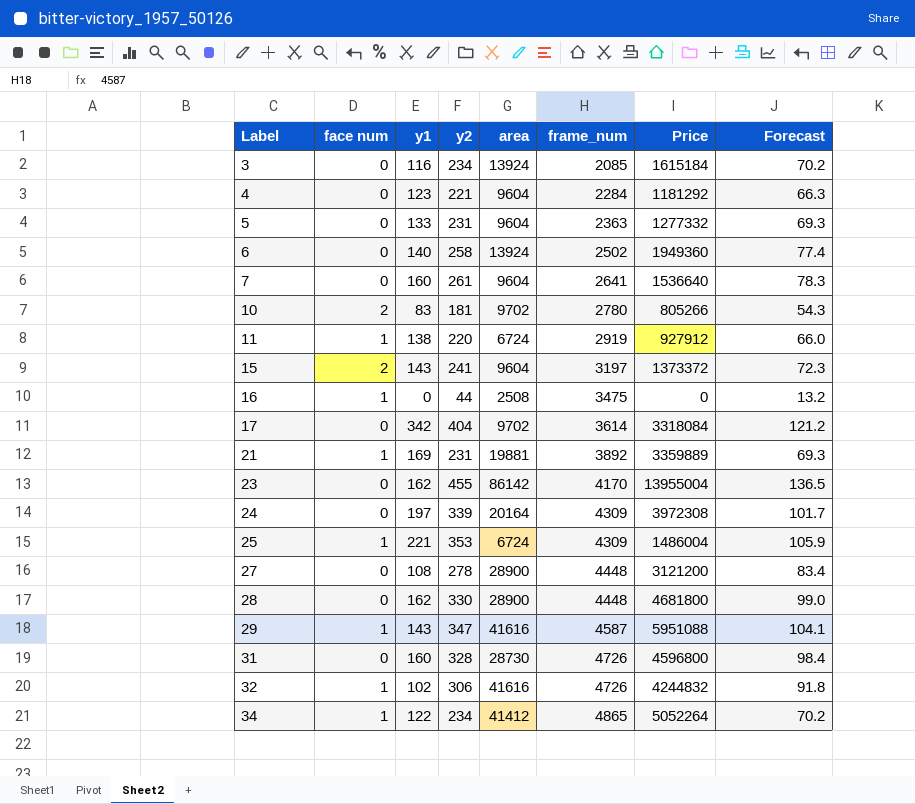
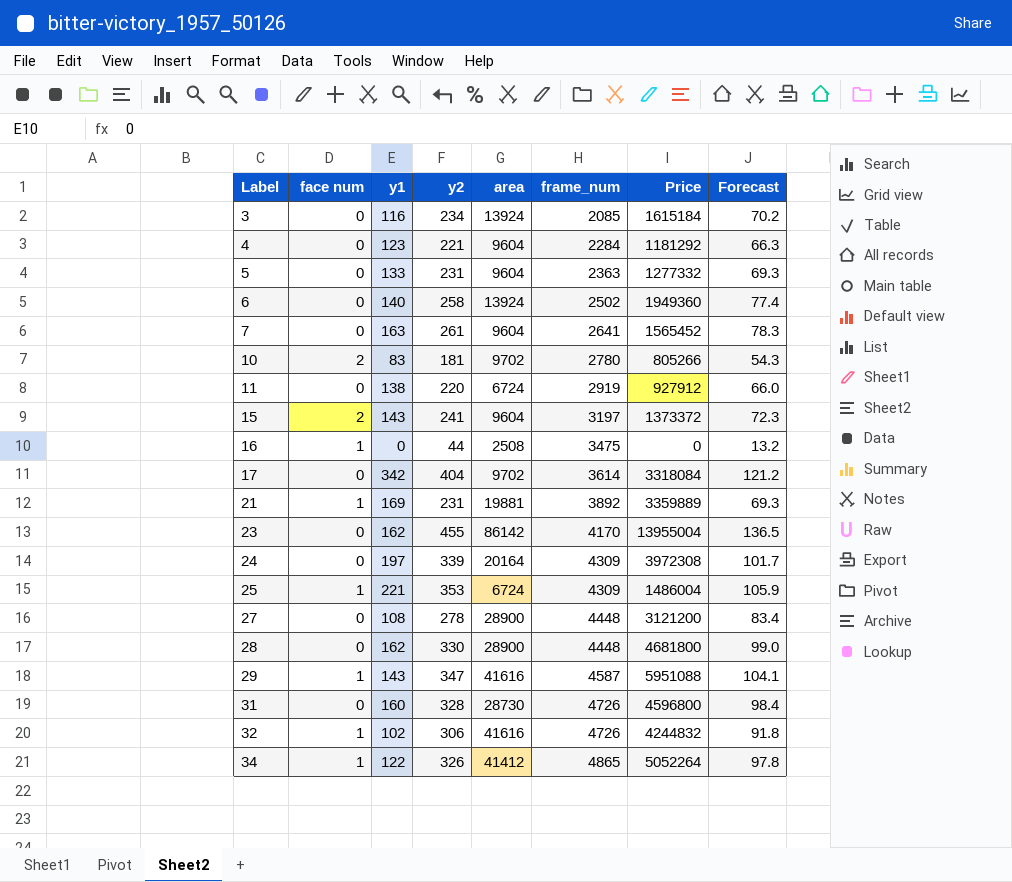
7 | y1: 160 -> 163
7 | Price: 1536640 -> 1565452
11 | face num: 1 -> 0
34 | y2: 234 -> 326
34 | Forecast: 70.2 -> 97.8

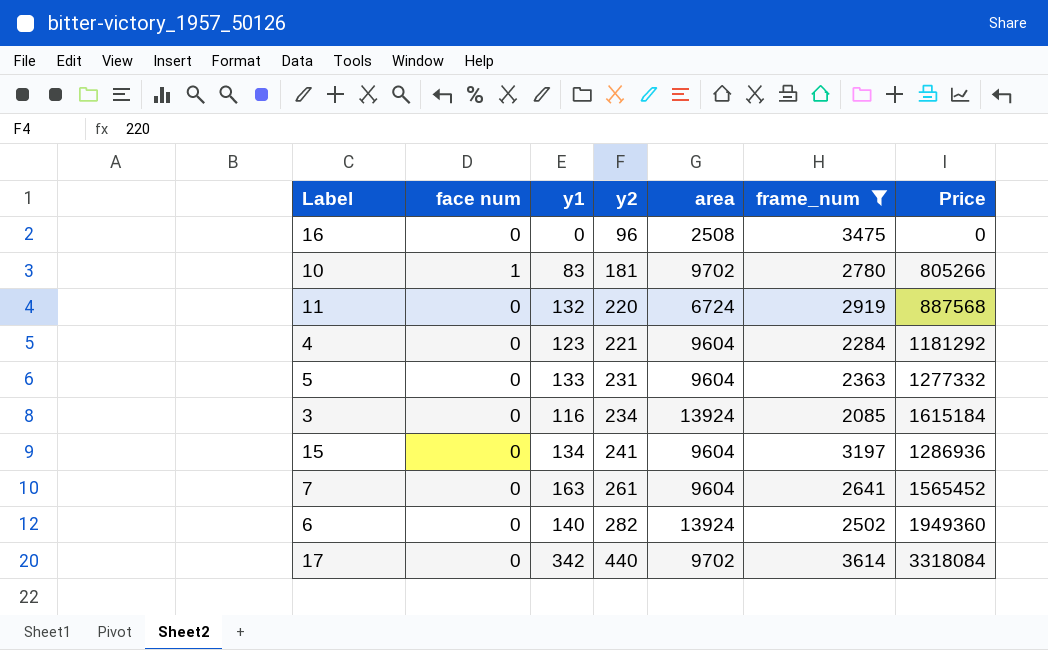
filter: none -> frame_num <= 3614
row order: Label ascending -> y2 ascending
column Forecast | formula: [y2] * 0.3 -> none
16 | face num: 1 -> 0
16 | y2: 44 -> 96
10 | face num: 2 -> 1
11 | y1: 138 -> 132
11 | Price: 927912 -> 887568
15 | face num: 2 -> 0
15 | y1: 143 -> 134
15 | Price: 1373372 -> 1286936
6 | y2: 258 -> 282
17 | y2: 404 -> 440

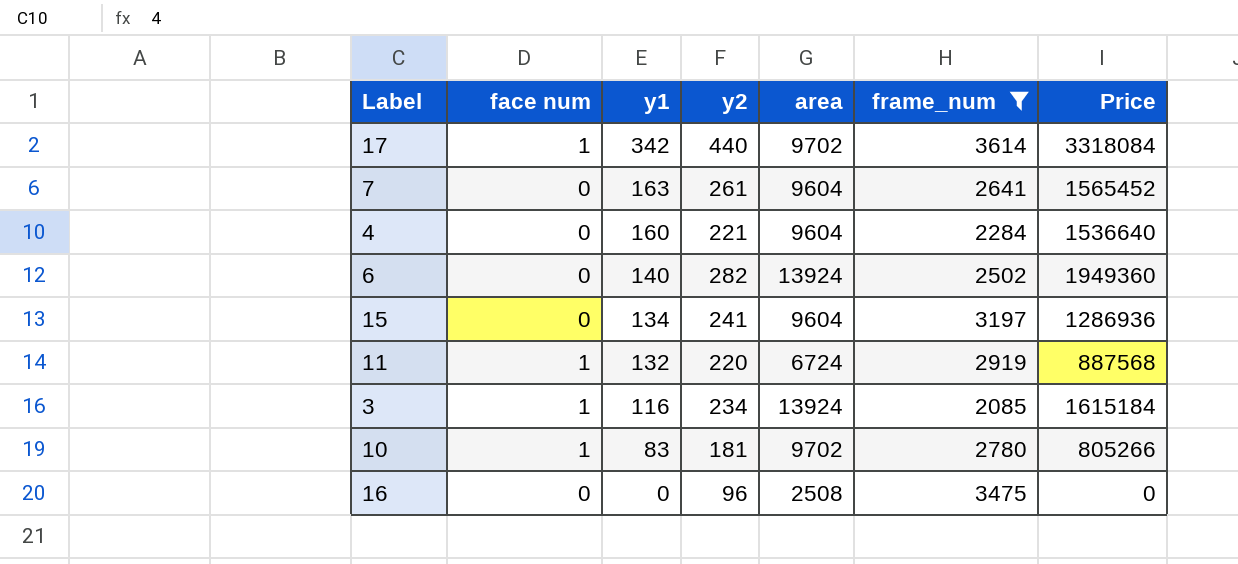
row order: y2 ascending -> y1 descending
row 5: 0 | 133 | 231 | 9604 | 2363 | 1277332 -> none
17 | face num: 0 -> 1
4 | y1: 123 -> 160
4 | Price: 1181292 -> 1536640
11 | face num: 0 -> 1
3 | face num: 0 -> 1

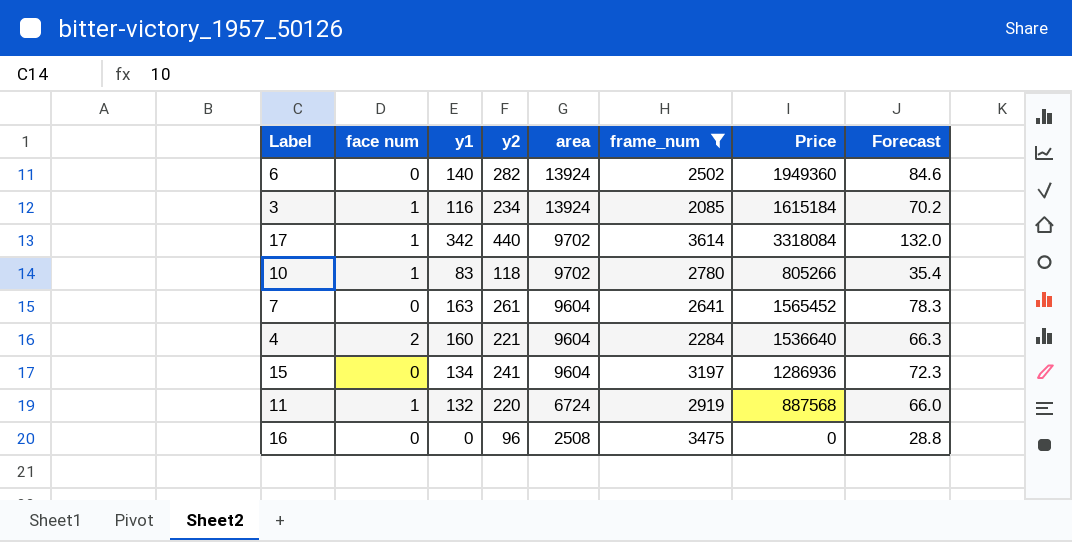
row order: y1 descending -> area descending
column Forecast | formula: none -> [y2] * 0.3
10 | y2: 181 -> 118
4 | face num: 0 -> 2

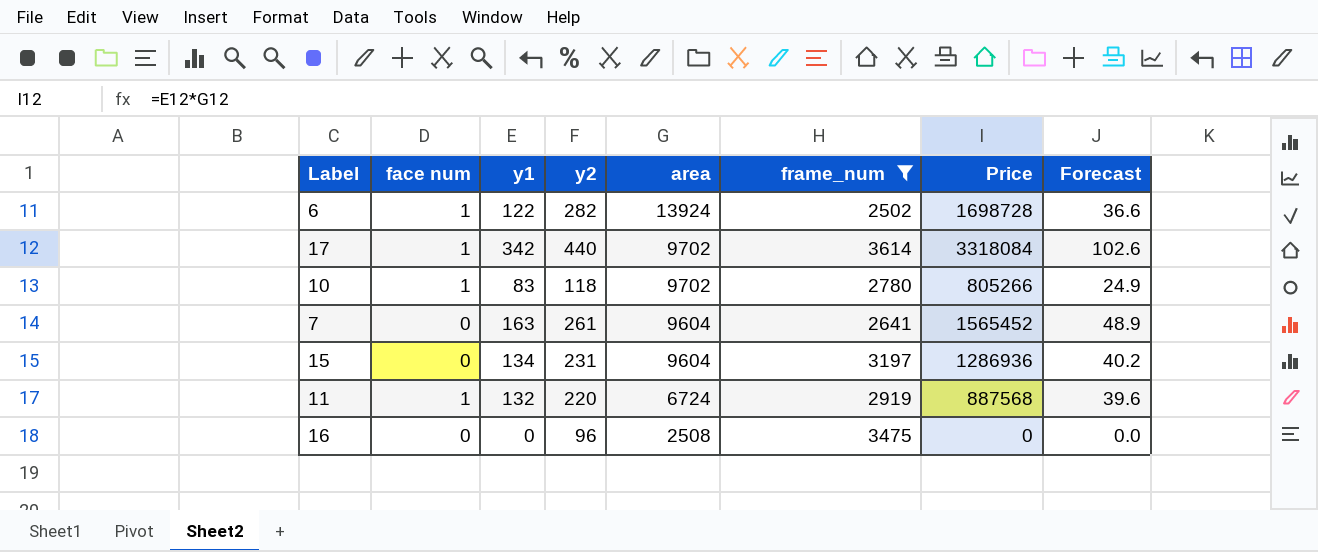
column Forecast | formula: [y2] * 0.3 -> [y1] * 0.3
row 3: 1 | 116 | 234 | 13924 | 2085 | 1615184 | 70.2 -> none
row 4: 2 | 160 | 221 | 9604 | 2284 | 1536640 | 66.3 -> none
6 | face num: 0 -> 1
6 | y1: 140 -> 122
6 | Price: 1949360 -> 1698728
15 | y2: 241 -> 231

